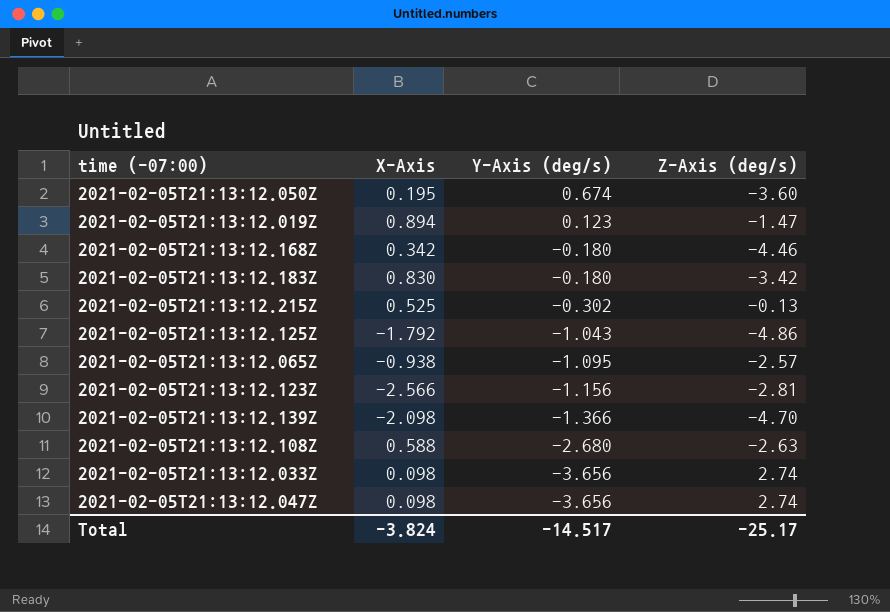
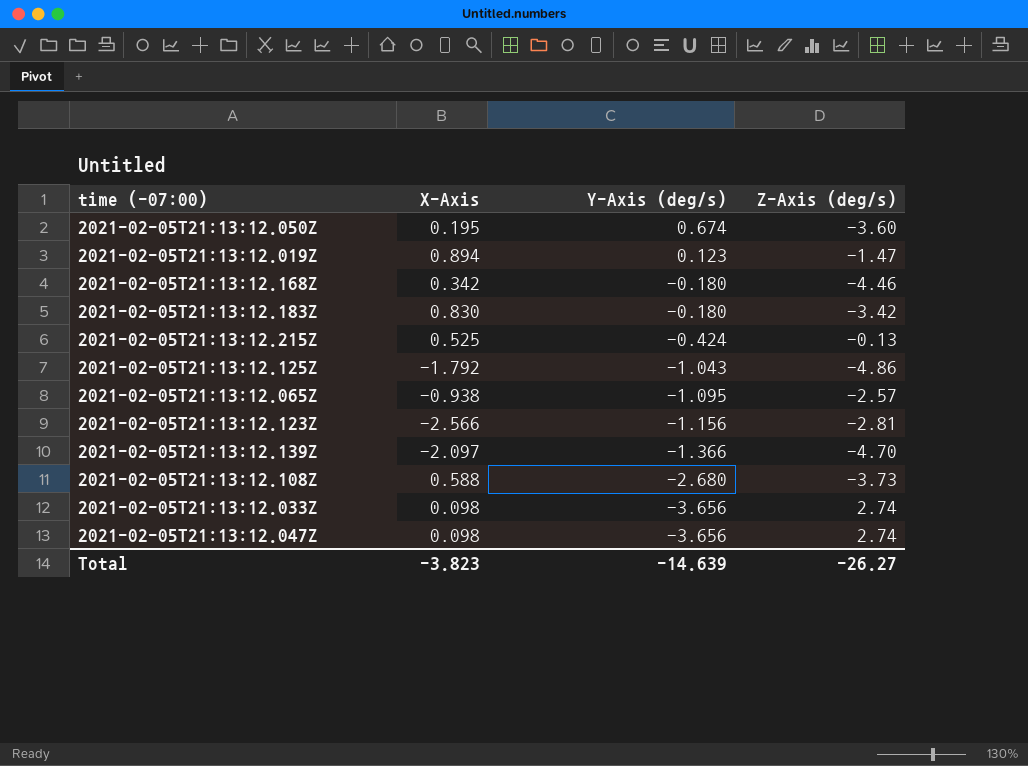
2021-02-05T21:13:12.215Z | Y-Axis (deg/s): -0.302 -> -0.424
2021-02-05T21:13:12.139Z | X-Axis: -2.098 -> -2.097
2021-02-05T21:13:12.108Z | Z-Axis (deg/s): -2.63 -> -3.73
Total | X-Axis: -3.824 -> -3.823
Total | Y-Axis (deg/s): -14.517 -> -14.639
Total | Z-Axis (deg/s): -25.17 -> -26.27

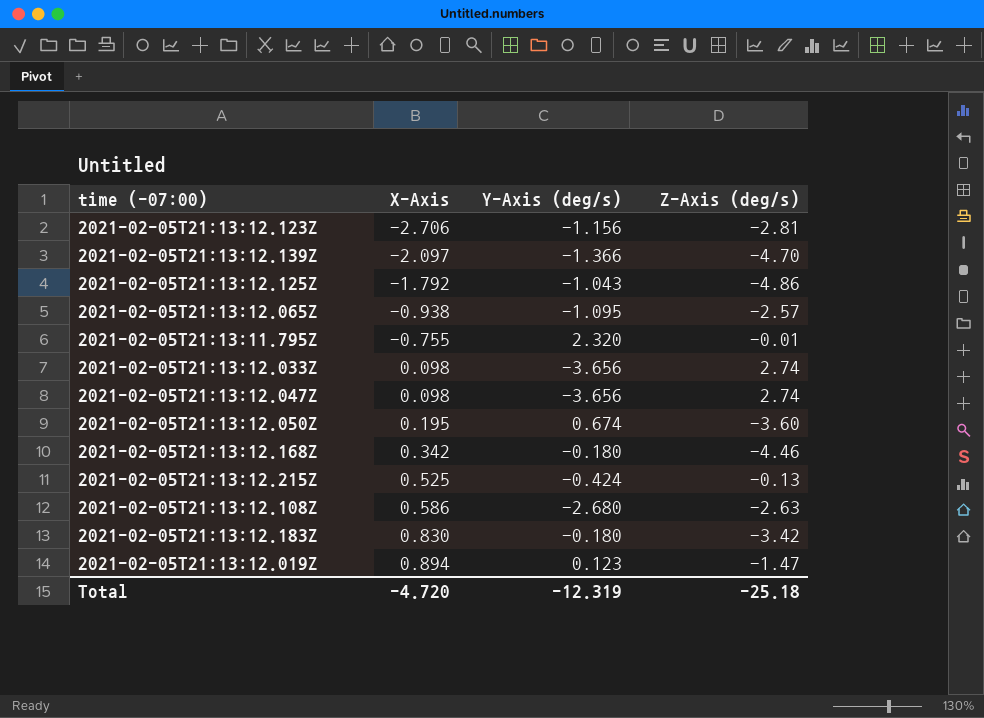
row order: Y-Axis (deg/s) descending -> X-Axis ascending
2021-02-05T21:13:12.123Z | X-Axis: -2.566 -> -2.706
row 2021-02-05T21:13:11.795Z: none -> -0.755 | 2.320 | -0.01
2021-02-05T21:13:12.108Z | X-Axis: 0.588 -> 0.586
2021-02-05T21:13:12.108Z | Z-Axis (deg/s): -3.73 -> -2.63
Total | X-Axis: -3.823 -> -4.720
Total | Y-Axis (deg/s): -14.639 -> -12.319
Total | Z-Axis (deg/s): -26.27 -> -25.18

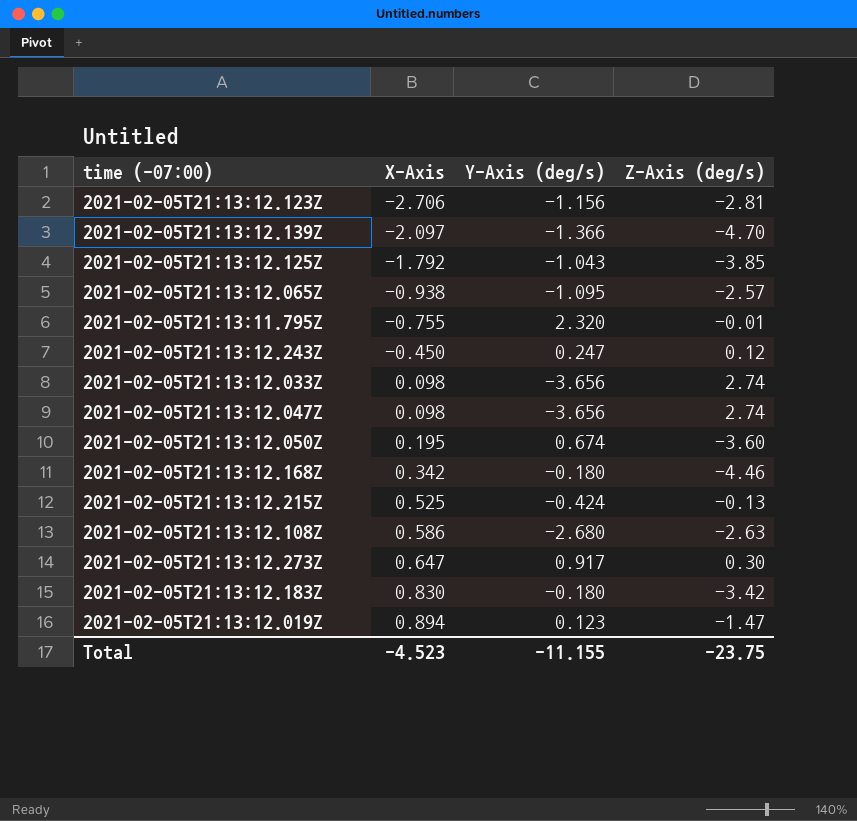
2021-02-05T21:13:12.125Z | Z-Axis (deg/s): -4.86 -> -3.85
row 2021-02-05T21:13:12.243Z: none -> -0.450 | 0.247 | 0.12
row 2021-02-05T21:13:12.273Z: none -> 0.647 | 0.917 | 0.30
Total | X-Axis: -4.720 -> -4.523
Total | Y-Axis (deg/s): -12.319 -> -11.155
Total | Z-Axis (deg/s): -25.18 -> -23.75

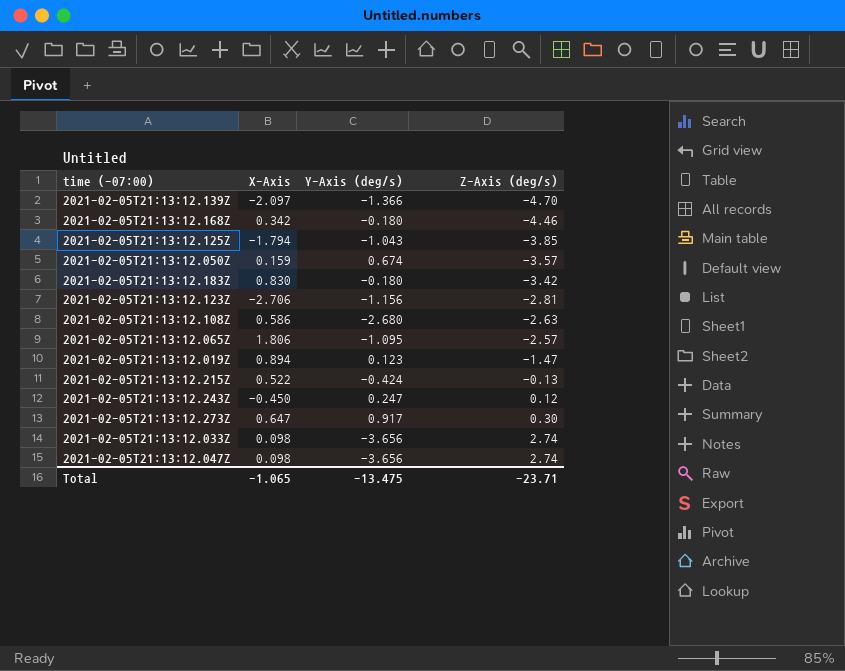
row order: X-Axis ascending -> Z-Axis (deg/s) ascending
row 2021-02-05T21:13:11.795Z: -0.755 | 2.320 | -0.01 -> none
2021-02-05T21:13:12.125Z | X-Axis: -1.792 -> -1.794
2021-02-05T21:13:12.050Z | X-Axis: 0.195 -> 0.159
2021-02-05T21:13:12.050Z | Z-Axis (deg/s): -3.60 -> -3.57
2021-02-05T21:13:12.065Z | X-Axis: -0.938 -> 1.806
2021-02-05T21:13:12.215Z | X-Axis: 0.525 -> 0.522
Total | X-Axis: -4.523 -> -1.065
Total | Y-Axis (deg/s): -11.155 -> -13.475
Total | Z-Axis (deg/s): -23.75 -> -23.71

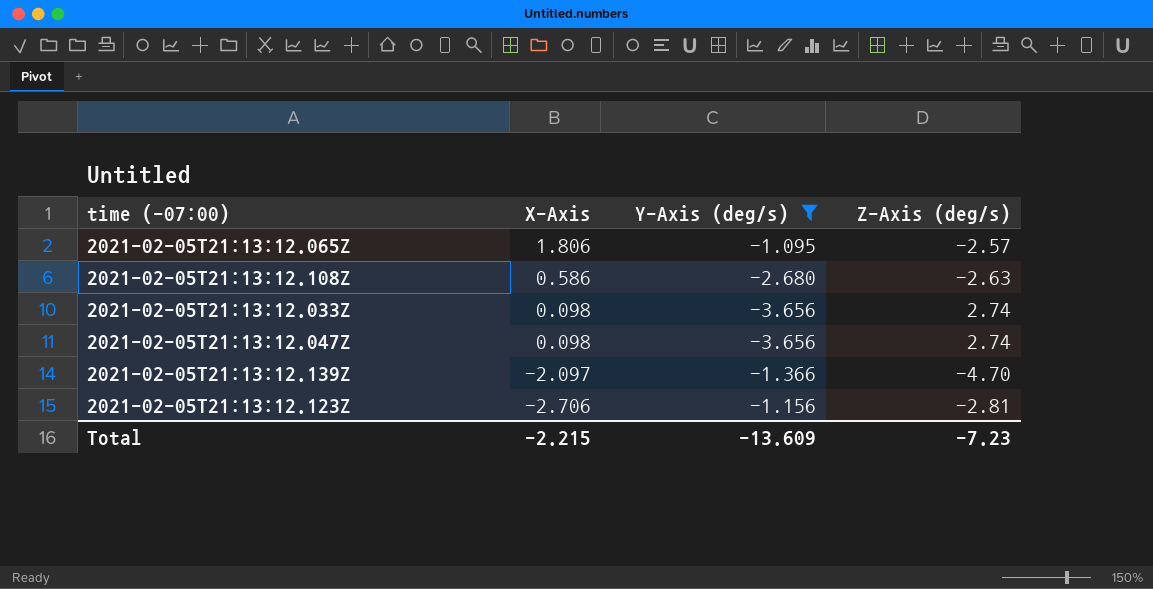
filter: none -> Y-Axis (deg/s) <= -1.095
row order: Z-Axis (deg/s) ascending -> X-Axis descending
Total | X-Axis: -1.065 -> -2.215
Total | Y-Axis (deg/s): -13.475 -> -13.609
Total | Z-Axis (deg/s): -23.71 -> -7.23

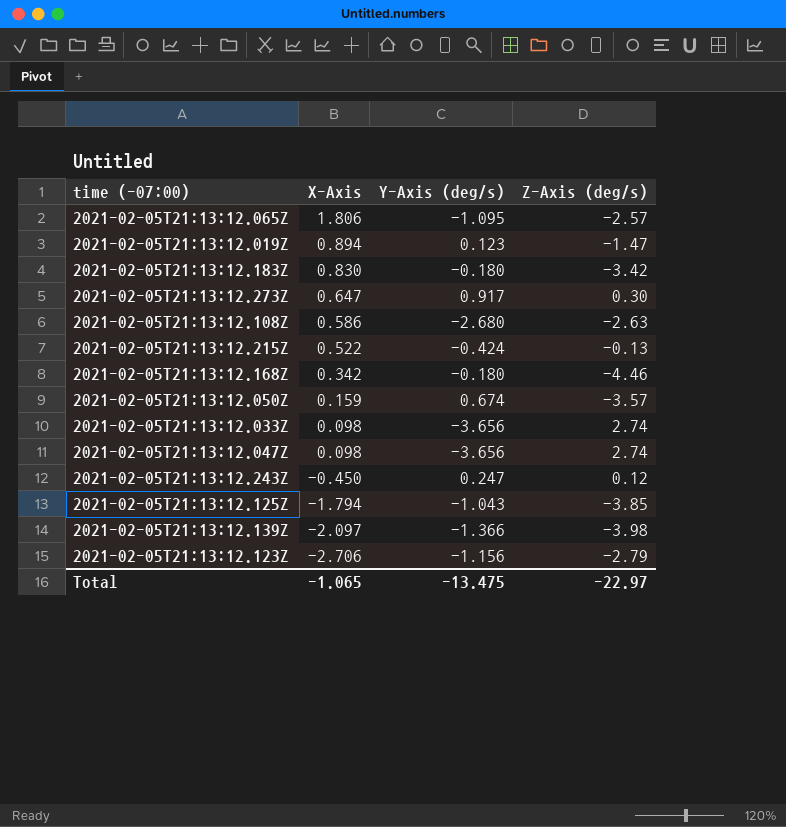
filter: Y-Axis (deg/s) <= -1.095 -> none
2021-02-05T21:13:12.139Z | Z-Axis (deg/s): -4.70 -> -3.98
2021-02-05T21:13:12.123Z | Z-Axis (deg/s): -2.81 -> -2.79
Total | X-Axis: -2.215 -> -1.065
Total | Y-Axis (deg/s): -13.609 -> -13.475
Total | Z-Axis (deg/s): -7.23 -> -22.97

